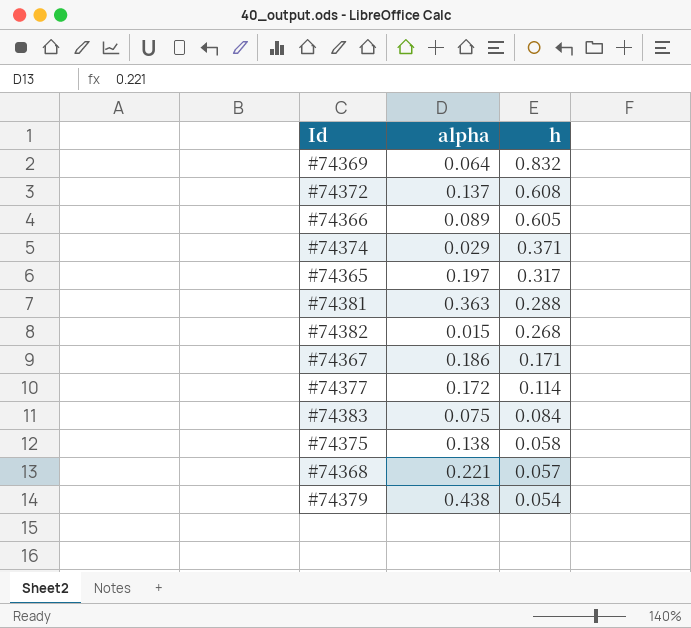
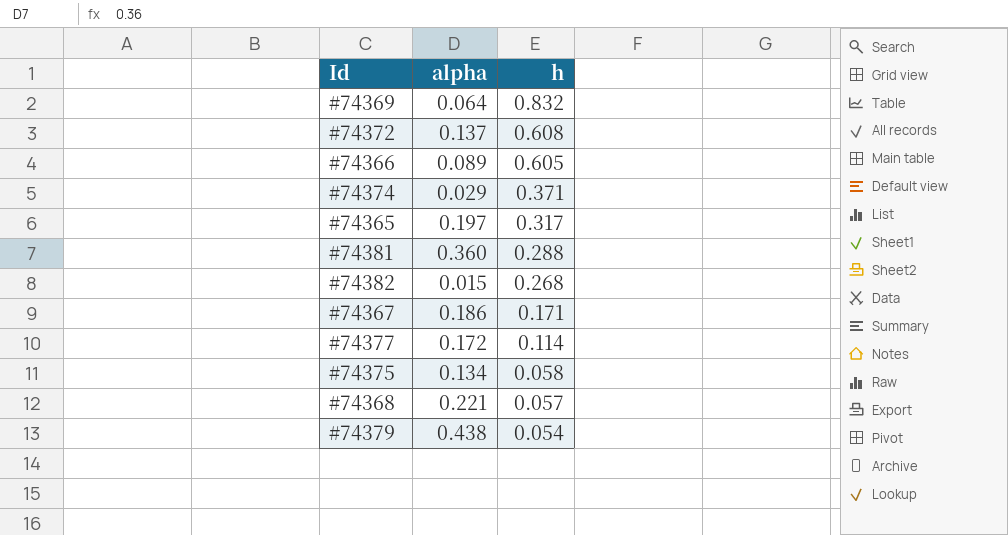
row #74383: 0.075 | 0.084 -> none
#74381 | alpha: 0.363 -> 0.360
#74375 | alpha: 0.138 -> 0.134

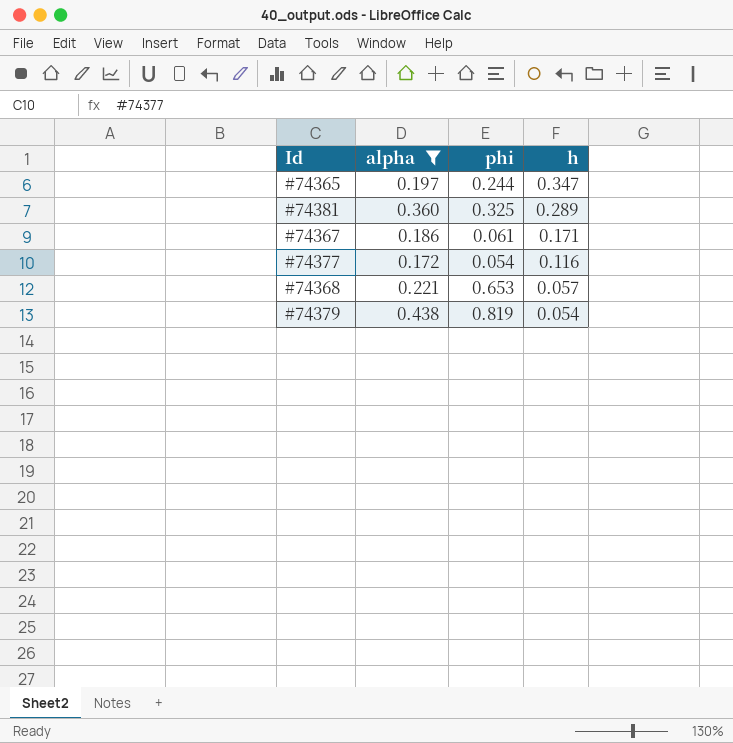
filter: none -> alpha >= 0.172
column phi | position: none -> 3
#74365 | h: 0.317 -> 0.347
#74381 | h: 0.288 -> 0.289
#74377 | h: 0.114 -> 0.116

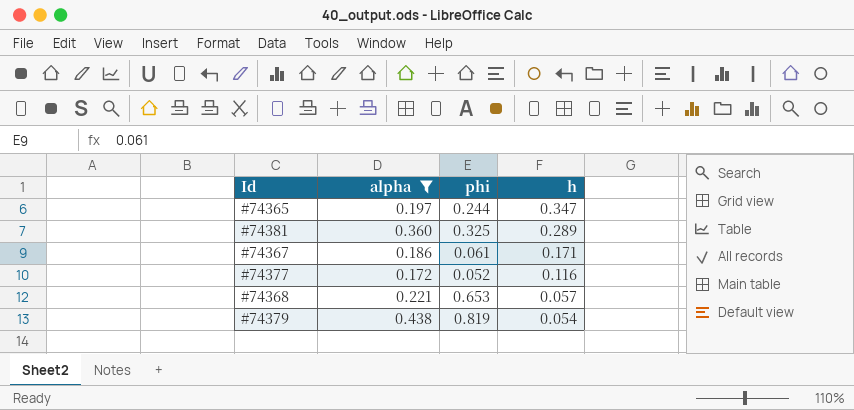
#74377 | phi: 0.054 -> 0.052

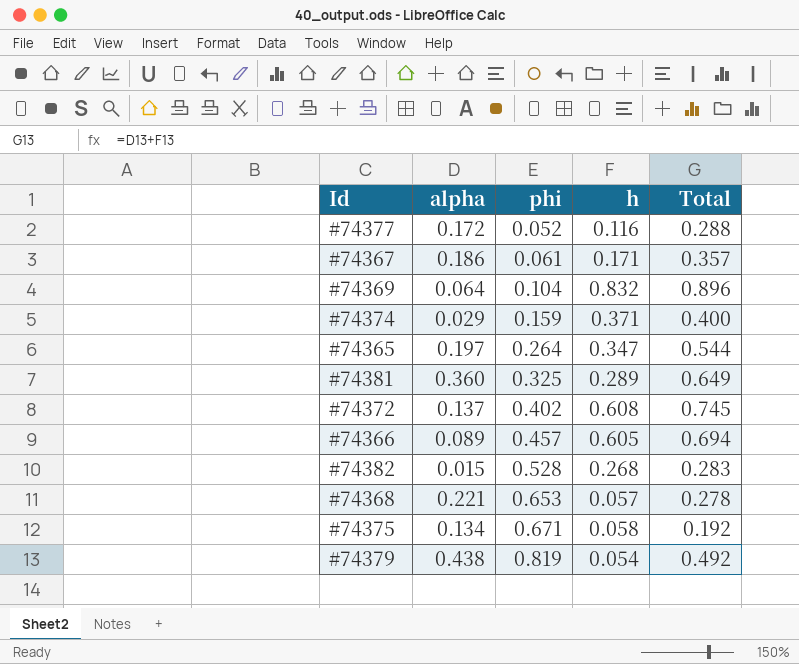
filter: alpha >= 0.172 -> none
row order: h descending -> phi ascending
column Total | formula: none -> [alpha] + [h]
#74365 | phi: 0.244 -> 0.264

